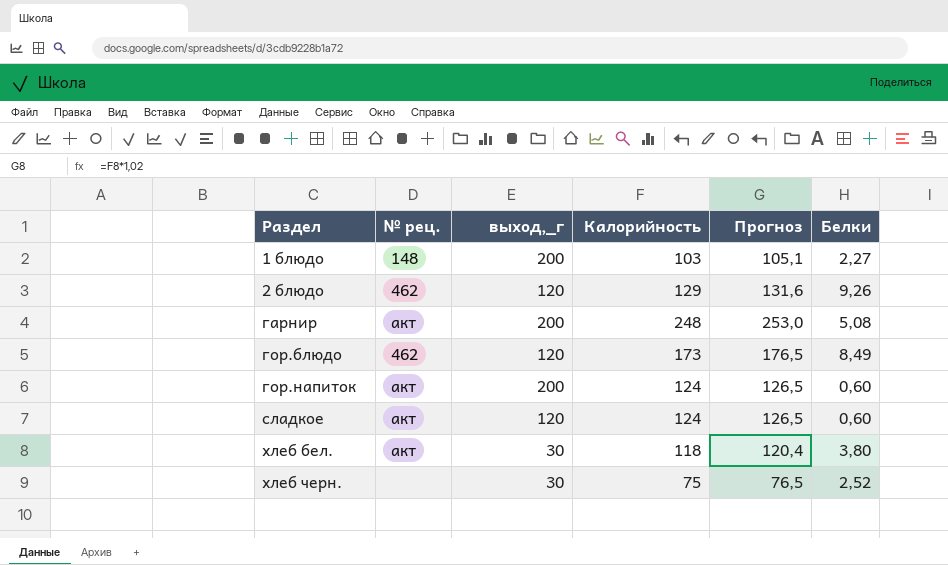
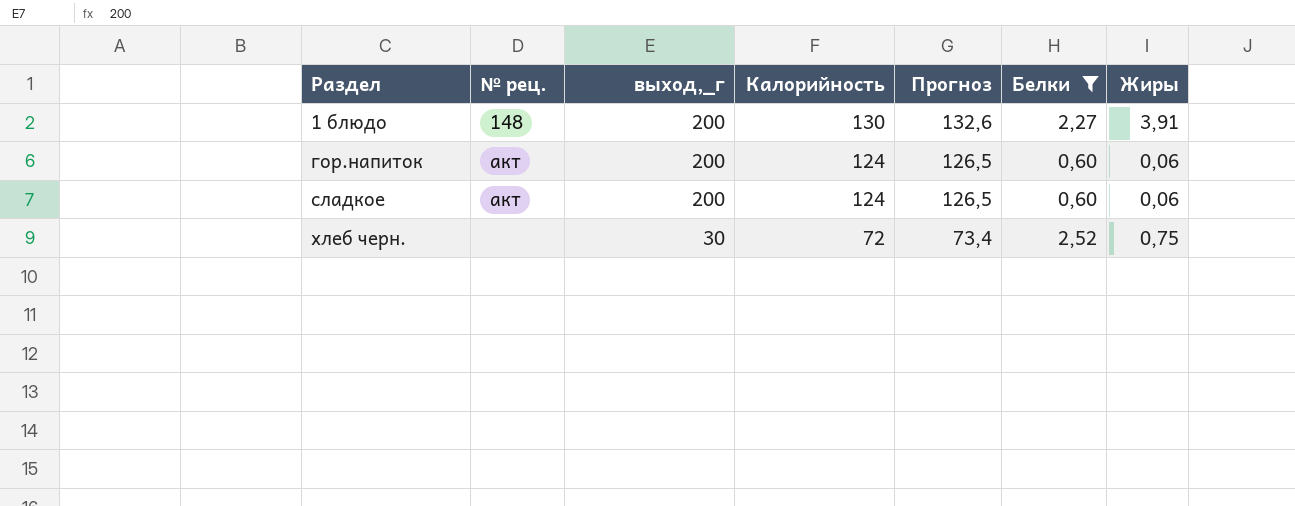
filter: none -> Белки <= 2,52
column Жиры | position: none -> 7
1 блюдо | Калорийность: 103 -> 130
1 блюдо | Прогноз: 105,1 -> 132,6
сладкое | выход,_г: 120 -> 200
хлеб черн. | Калорийность: 75 -> 72
хлеб черн. | Прогноз: 76,5 -> 73,4

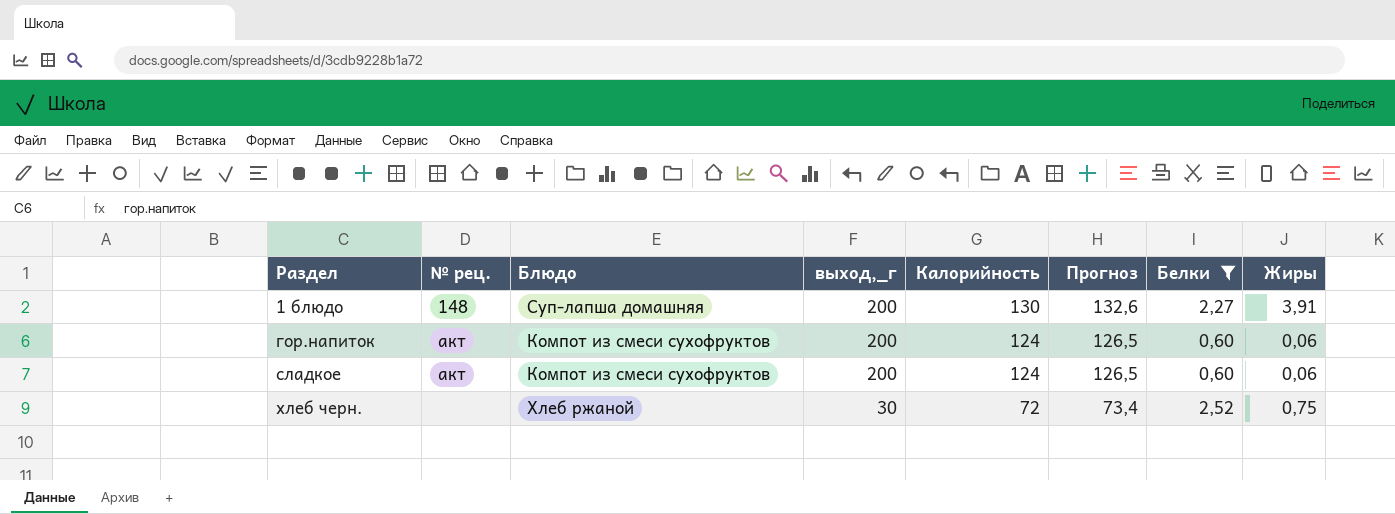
column Блюдо | position: none -> 3

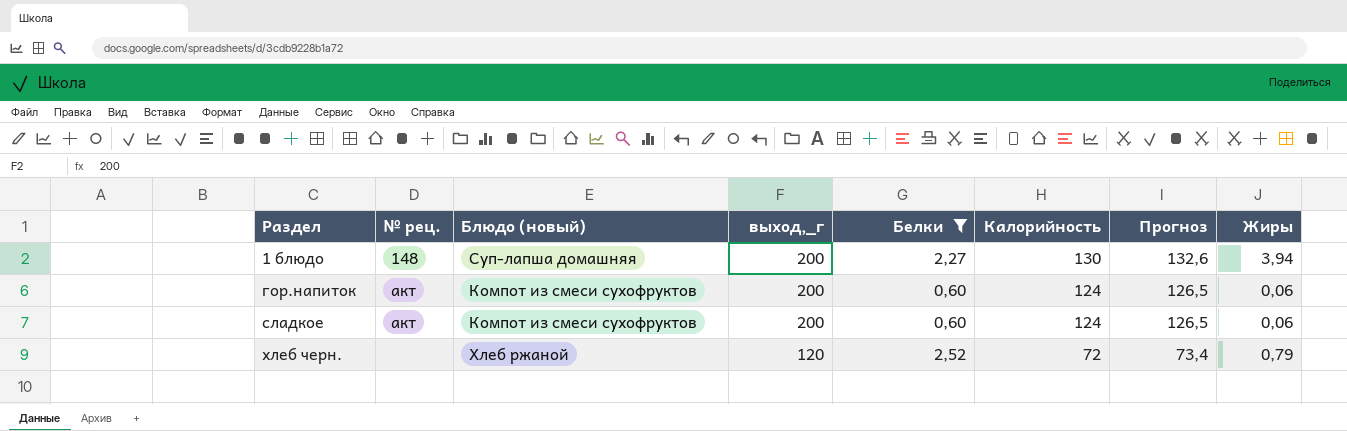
column name: Блюдо -> Блюдо (новый)
column Белки | position: 7 -> 5
1 блюдо | Жиры: 3,91 -> 3,94
хлеб черн. | выход,_г: 30 -> 120
хлеб черн. | Жиры: 0,75 -> 0,79

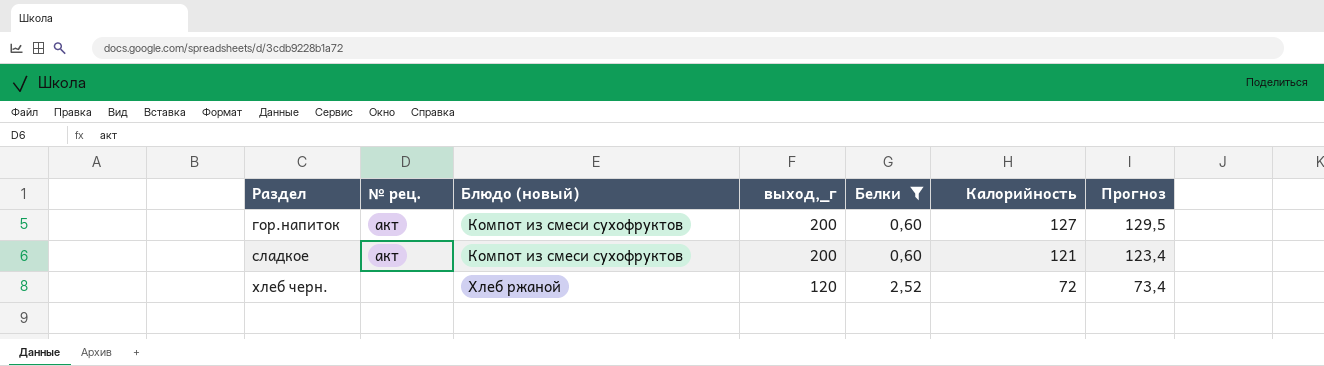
column Жиры | position: 8 -> none
row 1 блюдо: 148 | Суп-лапша домашняя | 200 | 2,27 | 130 | 132,6 | 3,94 -> none
гор.напиток | Калорийность: 124 -> 127
гор.напиток | Прогноз: 126,5 -> 129,5
сладкое | Калорийность: 124 -> 121
сладкое | Прогноз: 126,5 -> 123,4

